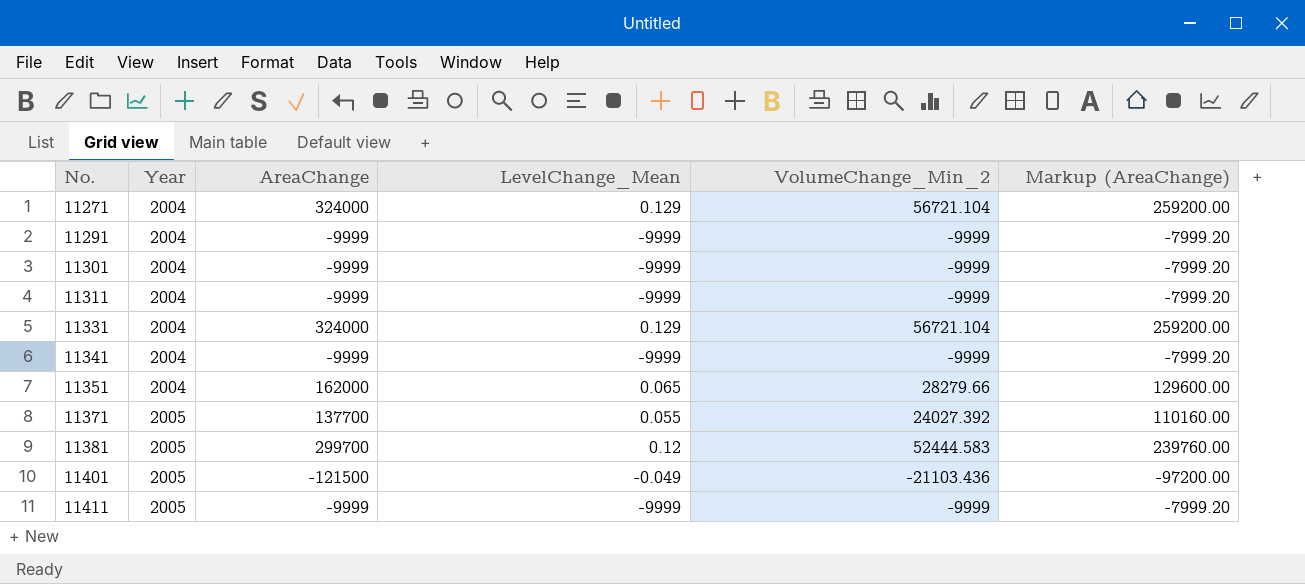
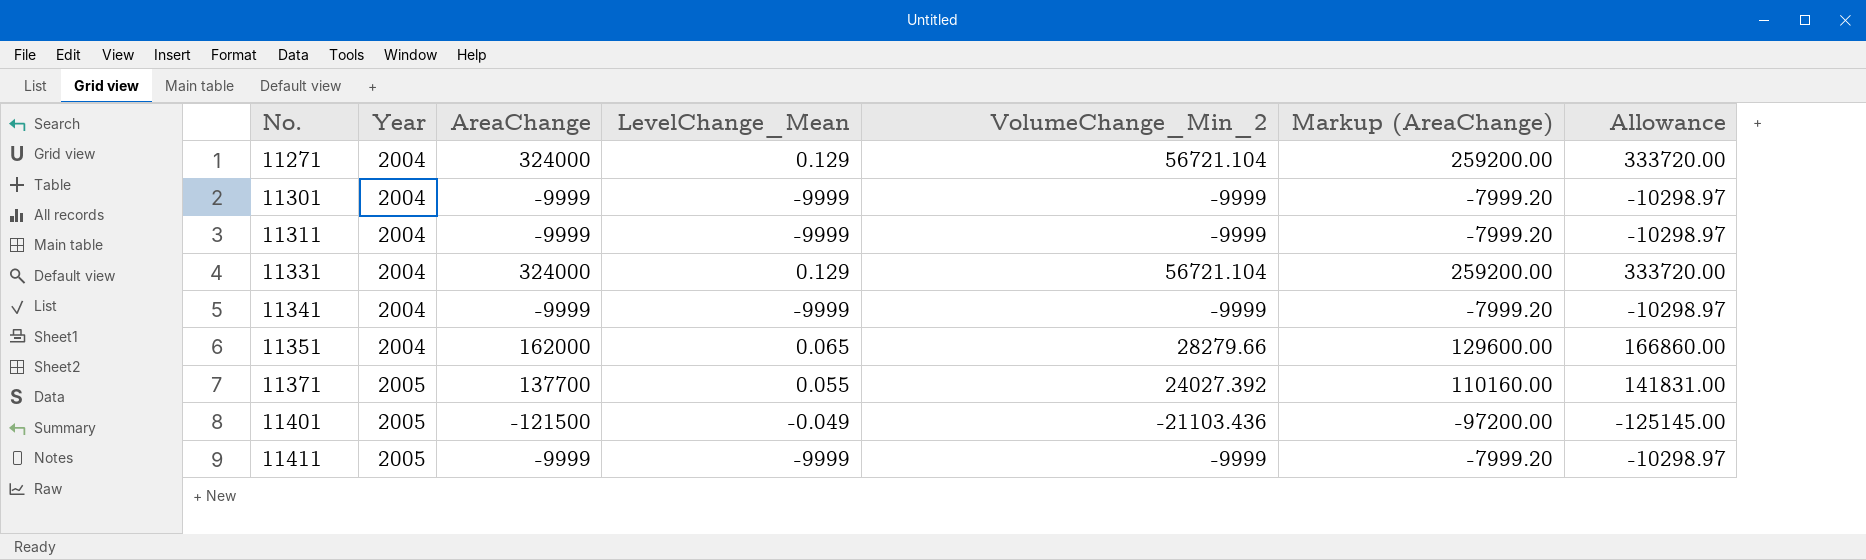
column Allowance | formula: none -> [AreaChange] * 1.03
row 11291: 2004 | -9999 | -9999 | -9999 | -7999.20 -> none
row 11381: 2005 | 299700 | 0.12 | 52444.583 | 239760.00 -> none

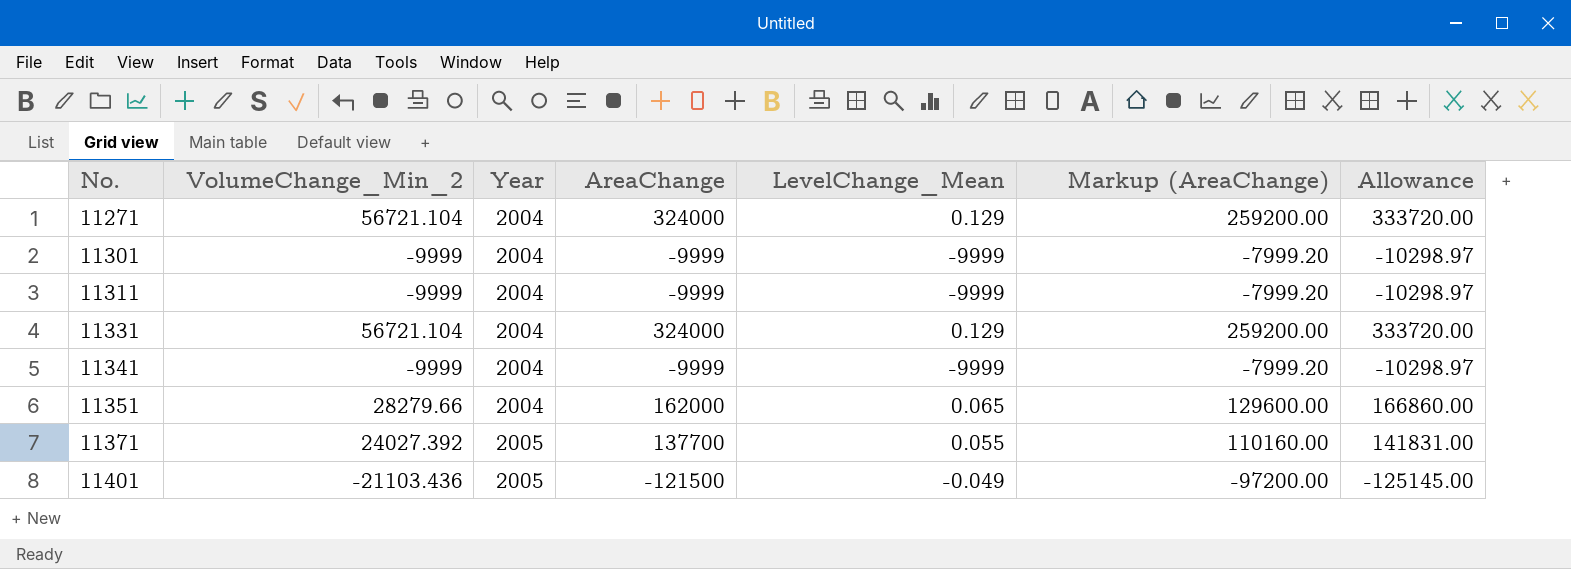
column VolumeChange_Min_2 | position: 5 -> 2
row 11411: 2005 | -9999 | -9999 | -9999 | -7999.20 | -10298.97 -> none

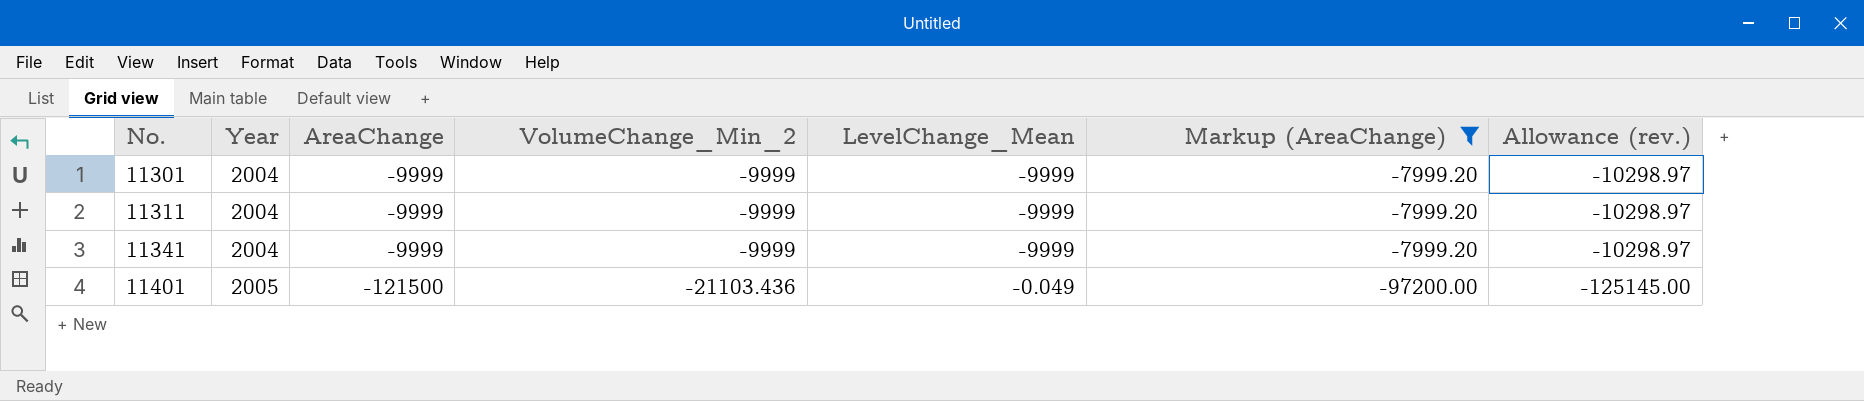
filter: none -> Markup (AreaChange) <= -7999.20
column VolumeChange_Min_2 | position: 2 -> 4
column name: Allowance -> Allowance (rev.)

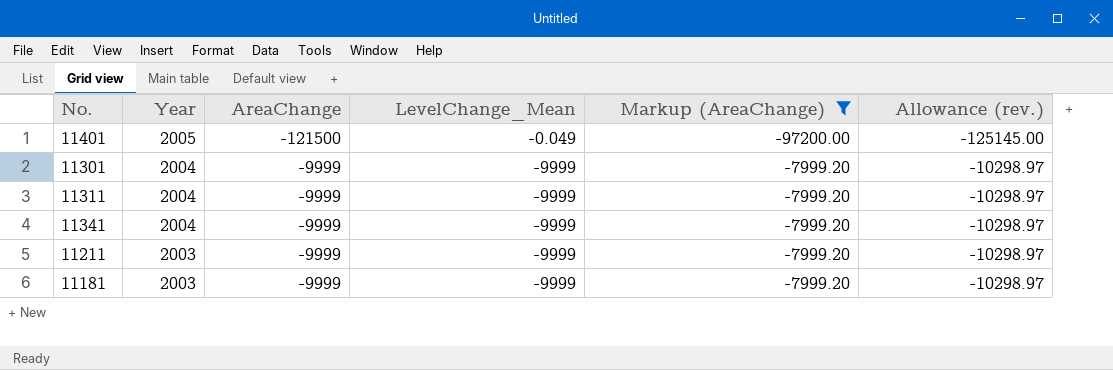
row order: No. ascending -> Year descending
column VolumeChange_Min_2 | position: 4 -> none
row 11211: none -> 2003 | -9999 | -9999 | -7999.20 | -10298.97
row 11181: none -> 2003 | -9999 | -9999 | -7999.20 | -10298.97

